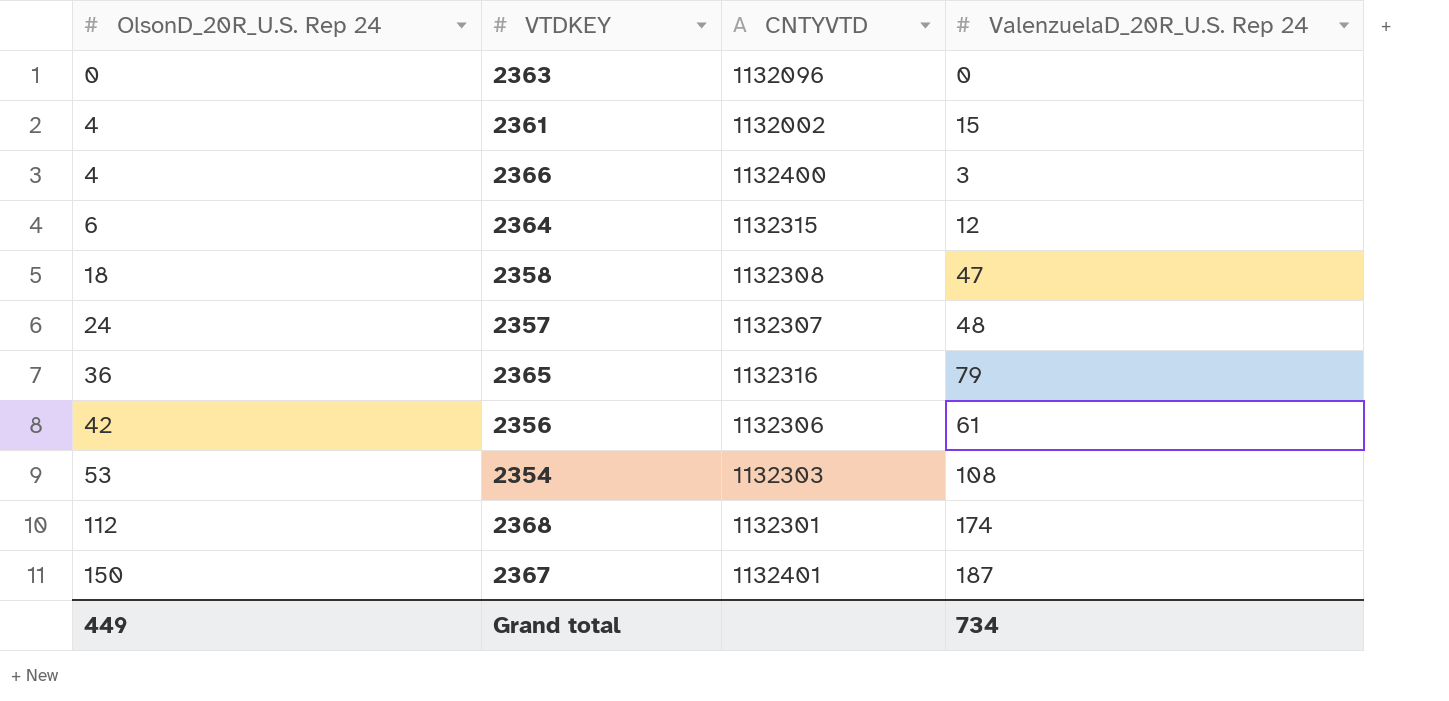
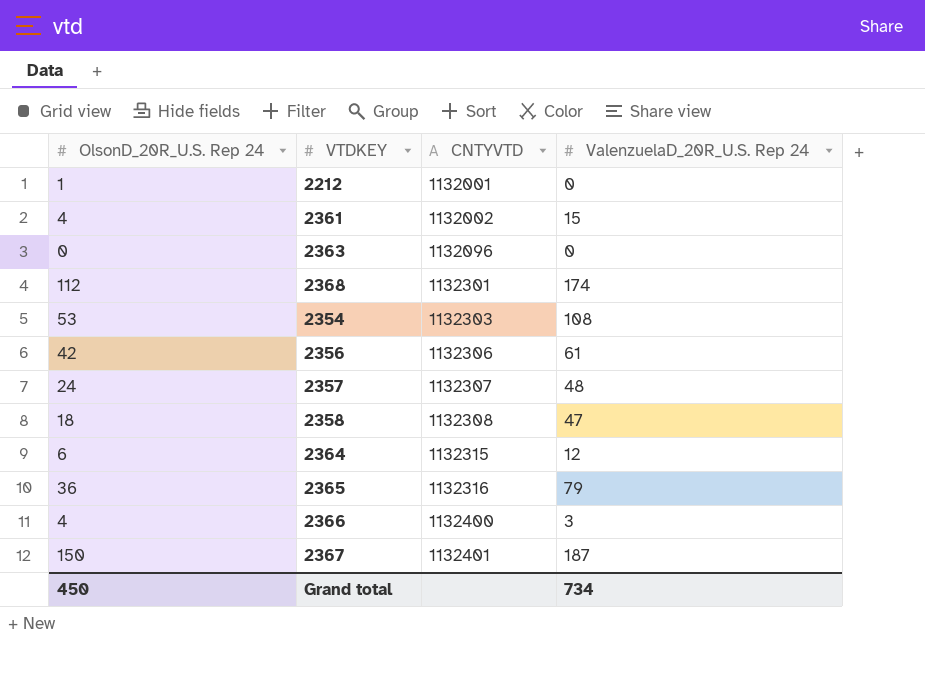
row order: OlsonD_20R_U.S. Rep 24 ascending -> CNTYVTD ascending
row 2212: none -> 1 | 1132001 | 0
Grand total | OlsonD_20R_U.S. Rep 24: 449 -> 450

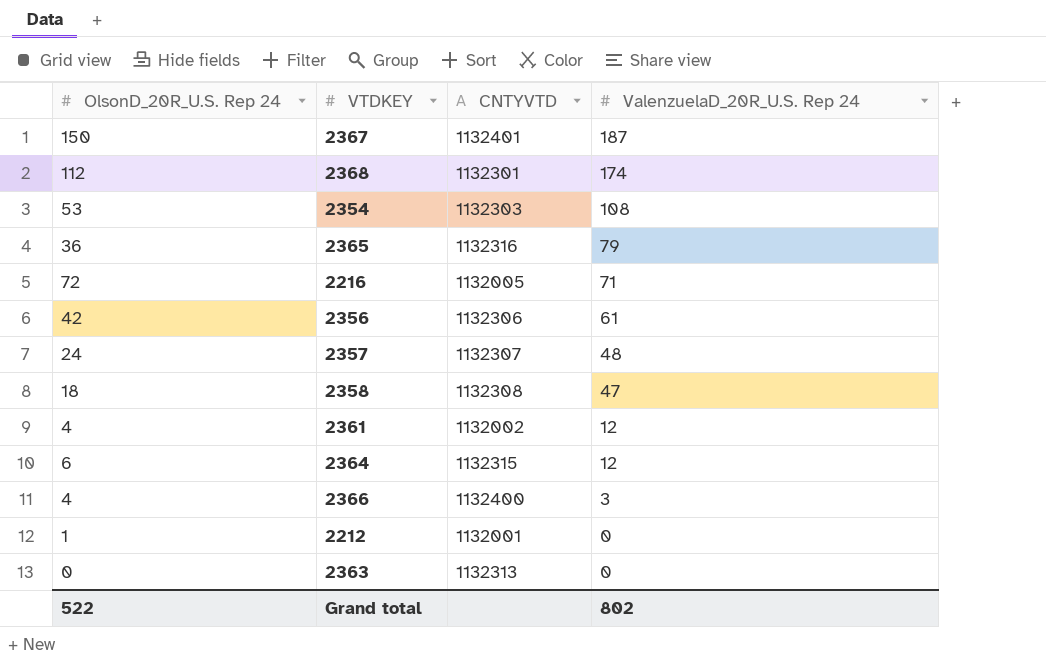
row order: CNTYVTD ascending -> ValenzuelaD_20R_U.S. Rep 24 descending
row 2216: none -> 72 | 1132005 | 71
2361 | ValenzuelaD_20R_U.S. Rep 24: 15 -> 12
2363 | CNTYVTD: 1132096 -> 1132313
Grand total | OlsonD_20R_U.S. Rep 24: 450 -> 522
Grand total | ValenzuelaD_20R_U.S. Rep 24: 734 -> 802

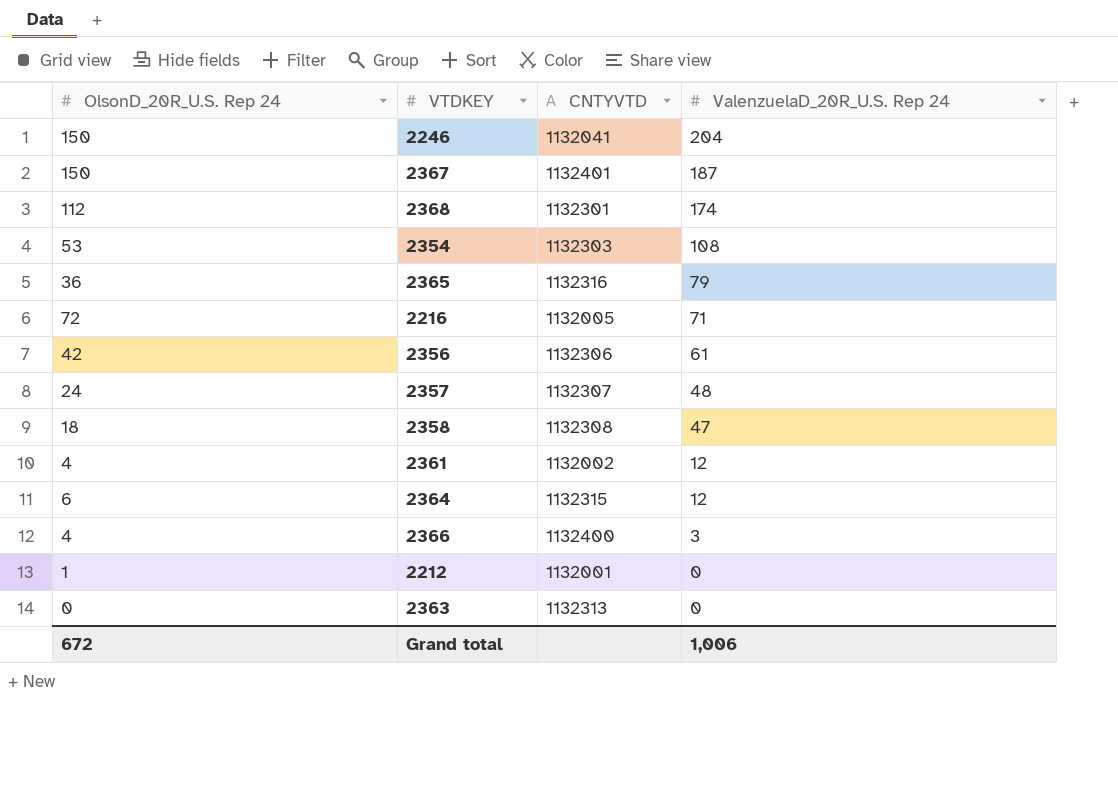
row 2246: none -> 150 | 1132041 | 204
Grand total | OlsonD_20R_U.S. Rep 24: 522 -> 672
Grand total | ValenzuelaD_20R_U.S. Rep 24: 802 -> 1,006

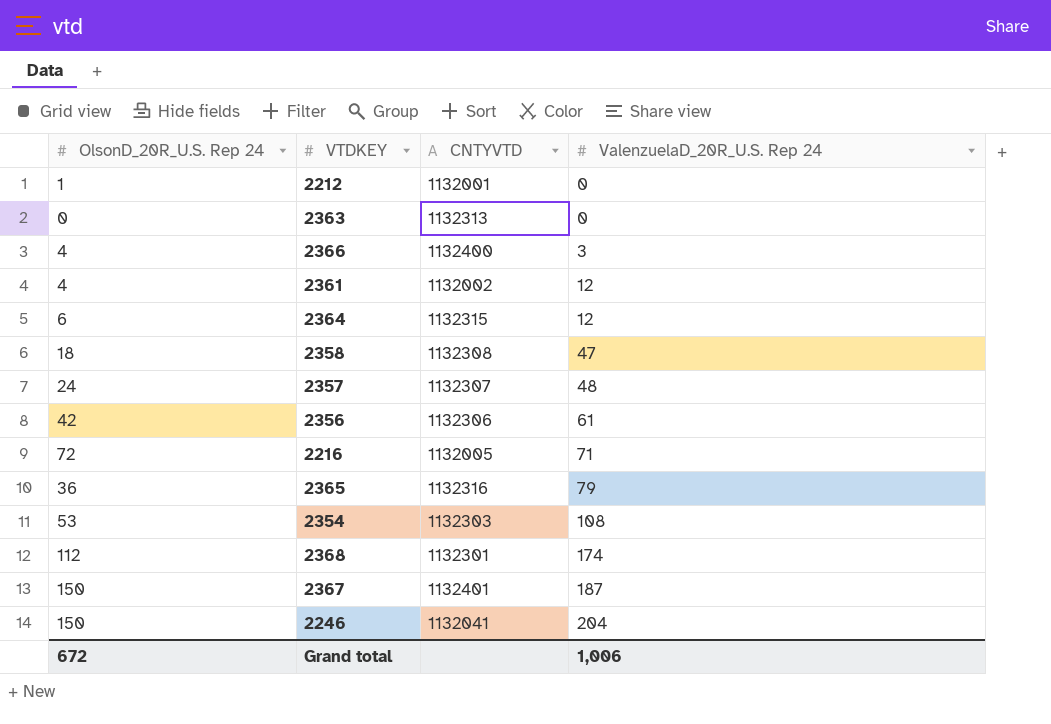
row order: ValenzuelaD_20R_U.S. Rep 24 descending -> ValenzuelaD_20R_U.S. Rep 24 ascending

